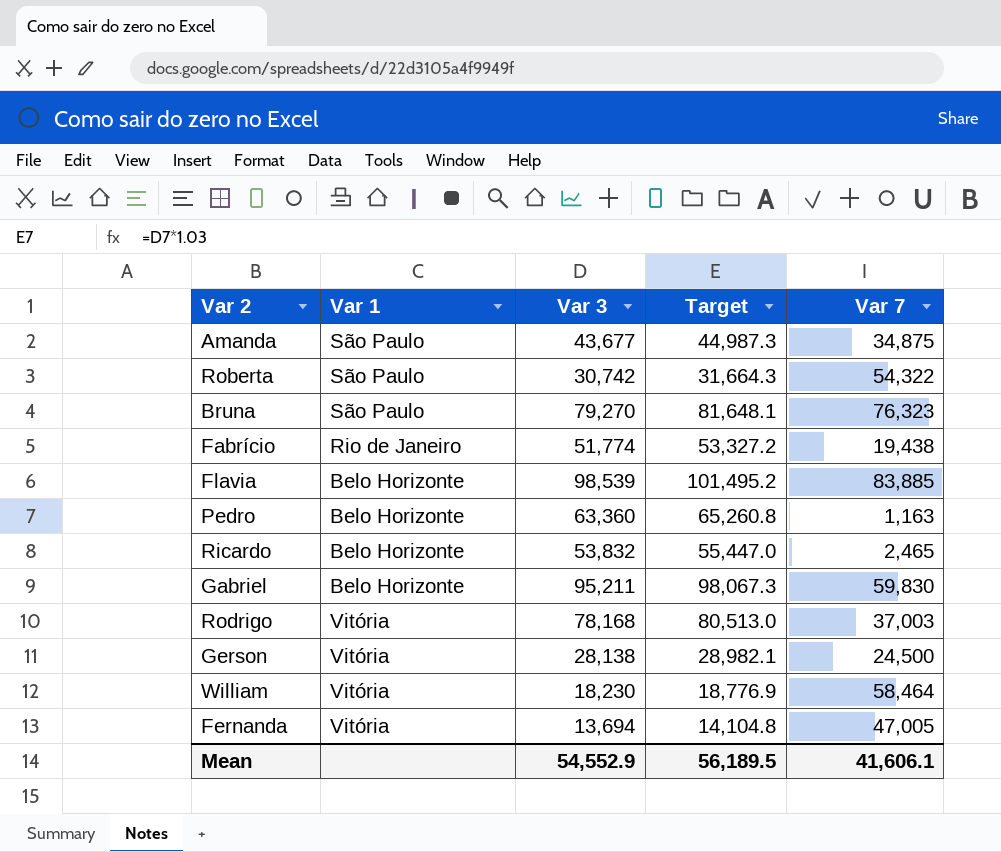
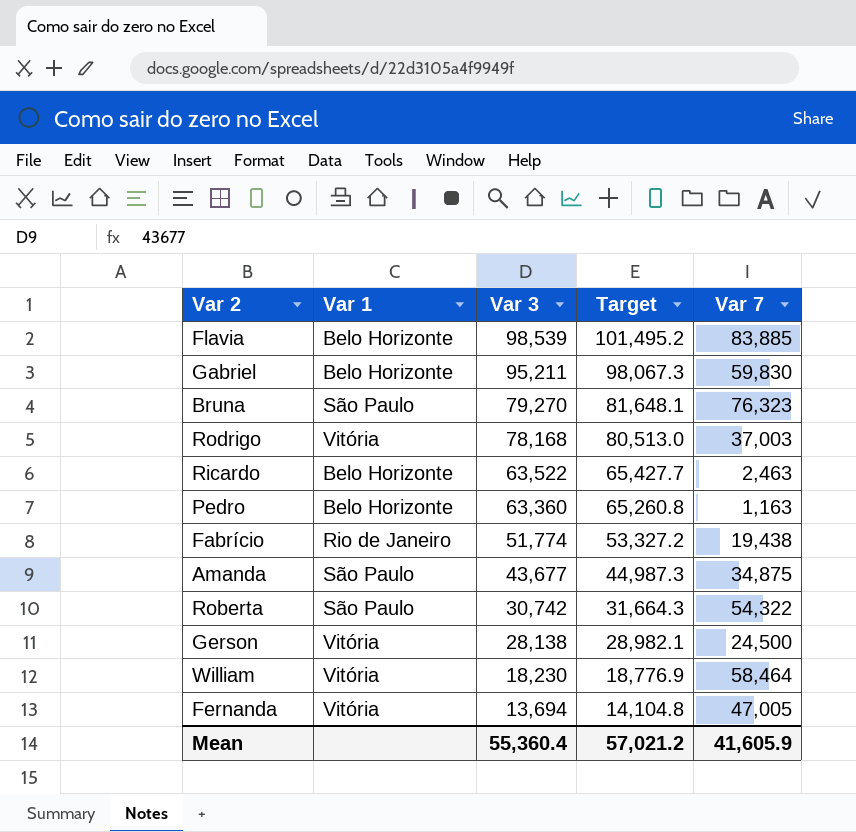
row order: none -> Var 3 descending
Ricardo | Var 3: 53,832 -> 63,522
Ricardo | Target: 55,447.0 -> 65,427.7
Ricardo | Var 7: 2,465 -> 2,463
Mean | Var 3: 54,552.9 -> 55,360.4
Mean | Target: 56,189.5 -> 57,021.2
Mean | Var 7: 41,606.1 -> 41,605.9

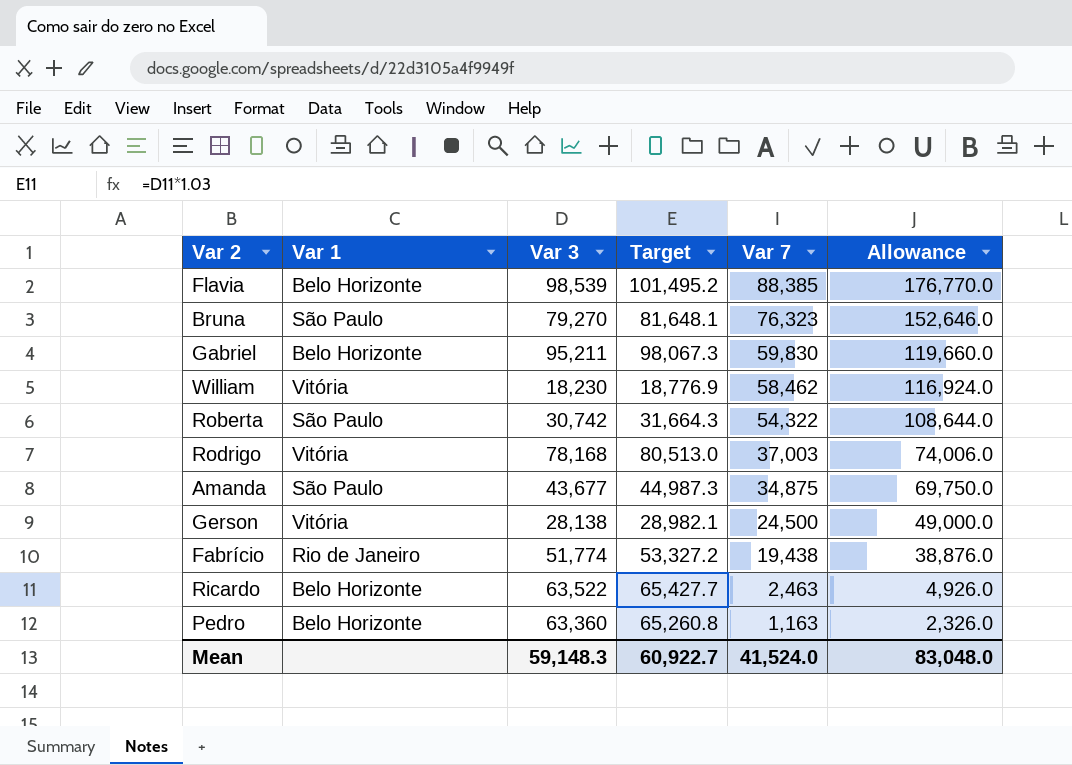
row order: Var 3 descending -> Var 7 descending
column Allowance | formula: none -> [Var 7] * 2
row Fernanda: Vitória | 13,694 | 14,104.8 | 47,005 -> none
Flavia | Var 7: 83,885 -> 88,385
William | Var 7: 58,464 -> 58,462
Mean | Var 3: 55,360.4 -> 59,148.3
Mean | Target: 57,021.2 -> 60,922.7
Mean | Var 7: 41,605.9 -> 41,524.0

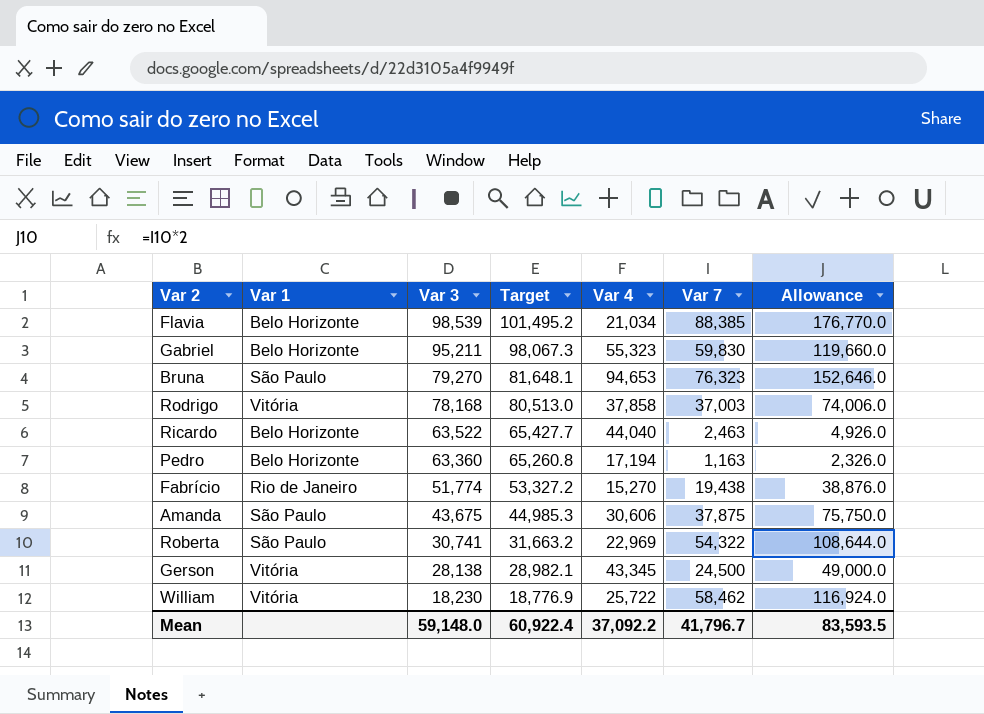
row order: Var 7 descending -> Var 3 descending
column Var 4 | position: none -> 5
Amanda | Var 3: 43,677 -> 43,675
Amanda | Target: 44,987.3 -> 44,985.3
Amanda | Var 7: 34,875 -> 37,875
Amanda | Allowance: 69,750.0 -> 75,750.0
Roberta | Var 3: 30,742 -> 30,741
Roberta | Target: 31,664.3 -> 31,663.2
Mean | Var 3: 59,148.3 -> 59,148.0
Mean | Target: 60,922.7 -> 60,922.4
Mean | Var 7: 41,524.0 -> 41,796.7
Mean | Allowance: 83,048.0 -> 83,593.5

